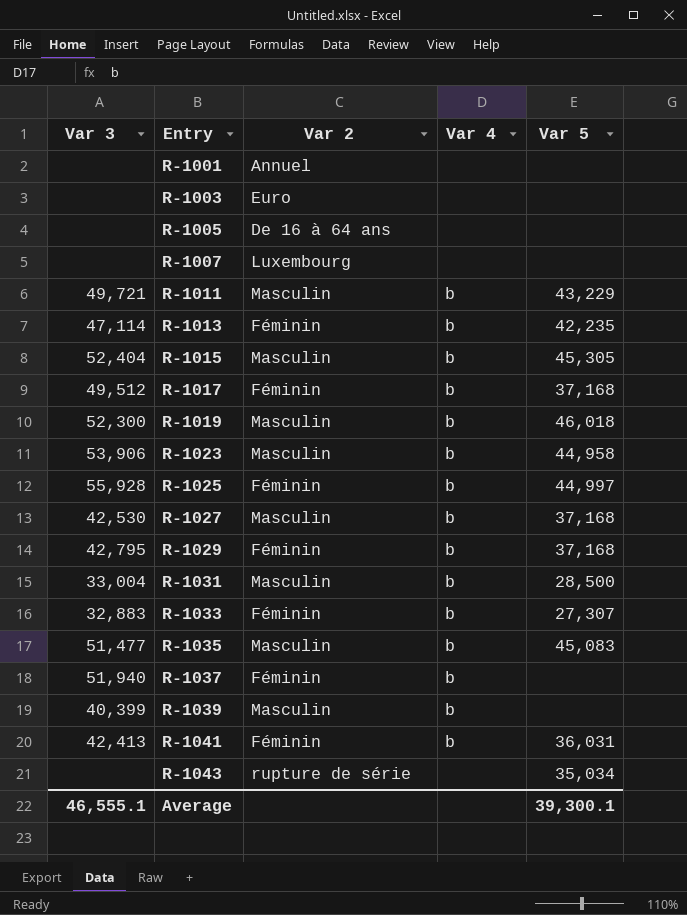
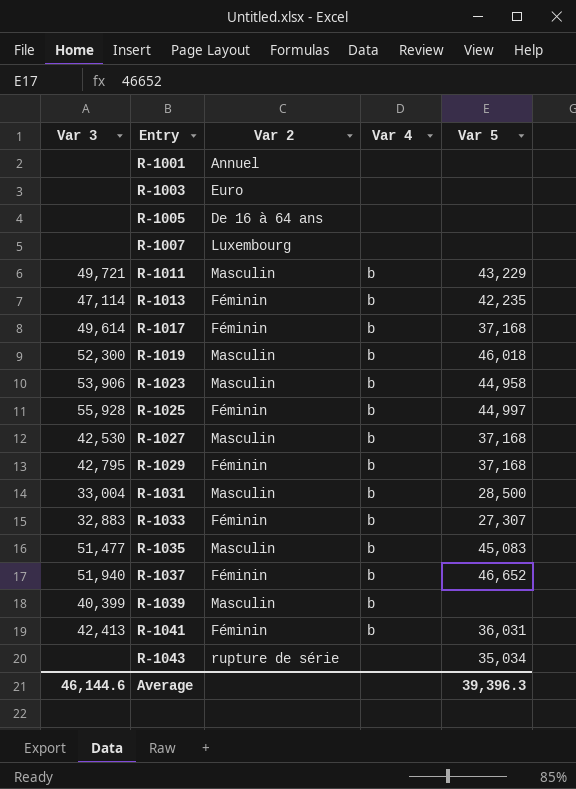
row R-1015: 52,404 | Masculin | b | 45,305 -> none
R-1017 | Var 3: 49,512 -> 49,614
R-1037 | Var 5: none -> 46,652
Average | Var 3: 46,555.1 -> 46,144.6
Average | Var 5: 39,300.1 -> 39,396.3

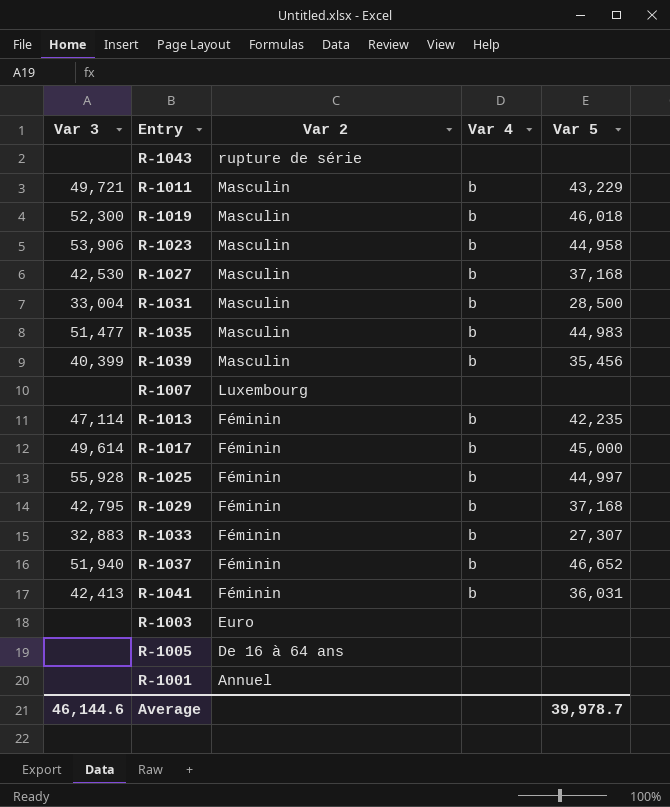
row order: Entry ascending -> Var 2 descending
R-1043 | Var 5: 35,034 -> none
R-1035 | Var 5: 45,083 -> 44,983
R-1039 | Var 5: none -> 35,456
R-1017 | Var 5: 37,168 -> 45,000
Average | Var 5: 39,396.3 -> 39,978.7

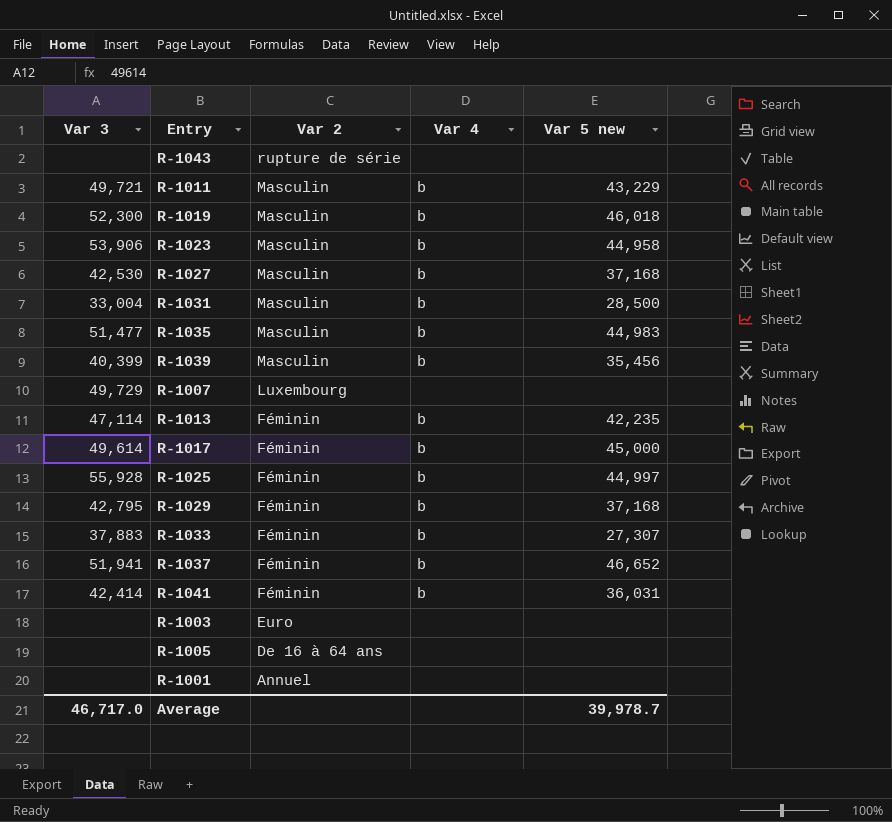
column name: Var 5 -> Var 5 new
R-1007 | Var 3: none -> 49,729
R-1033 | Var 3: 32,883 -> 37,883
R-1037 | Var 3: 51,940 -> 51,941
R-1041 | Var 3: 42,413 -> 42,414
Average | Var 3: 46,144.6 -> 46,717.0

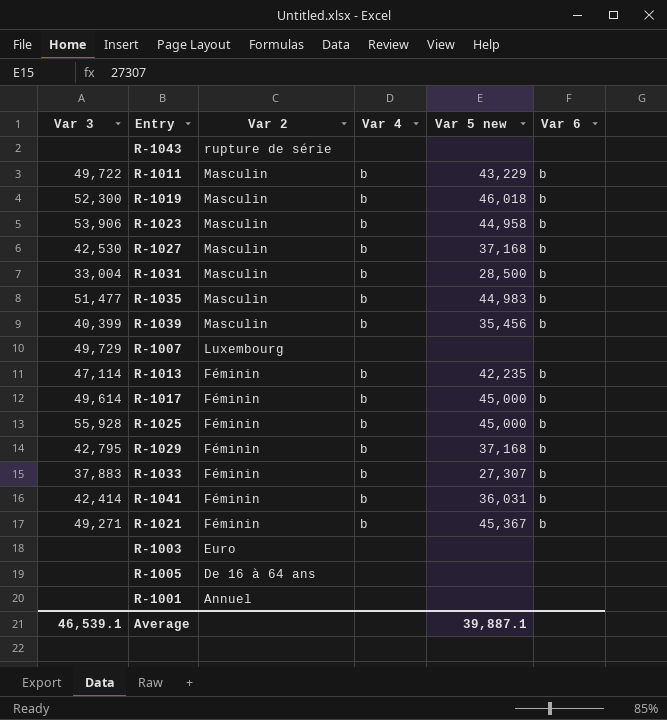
column Var 6 | position: none -> 6
row R-1037: 51,941 | Féminin | b | 46,652 -> none
R-1011 | Var 3: 49,721 -> 49,722
R-1025 | Var 5 new: 44,997 -> 45,000
row R-1021: none -> 49,271 | Féminin | b | 45,367 | b
Average | Var 3: 46,717.0 -> 46,539.1
Average | Var 5 new: 39,978.7 -> 39,887.1

